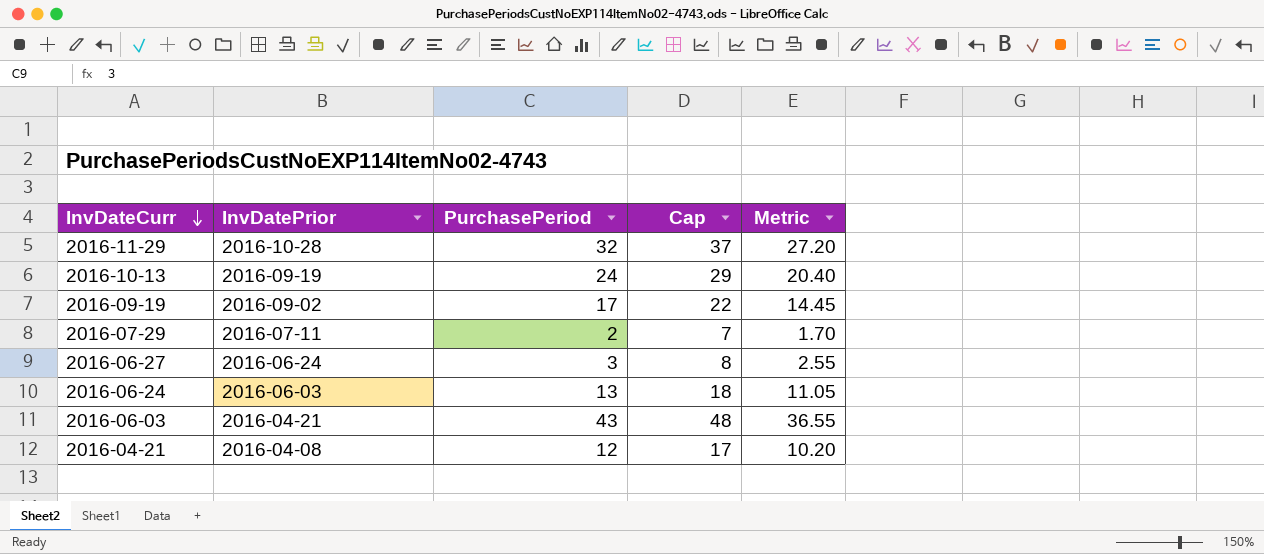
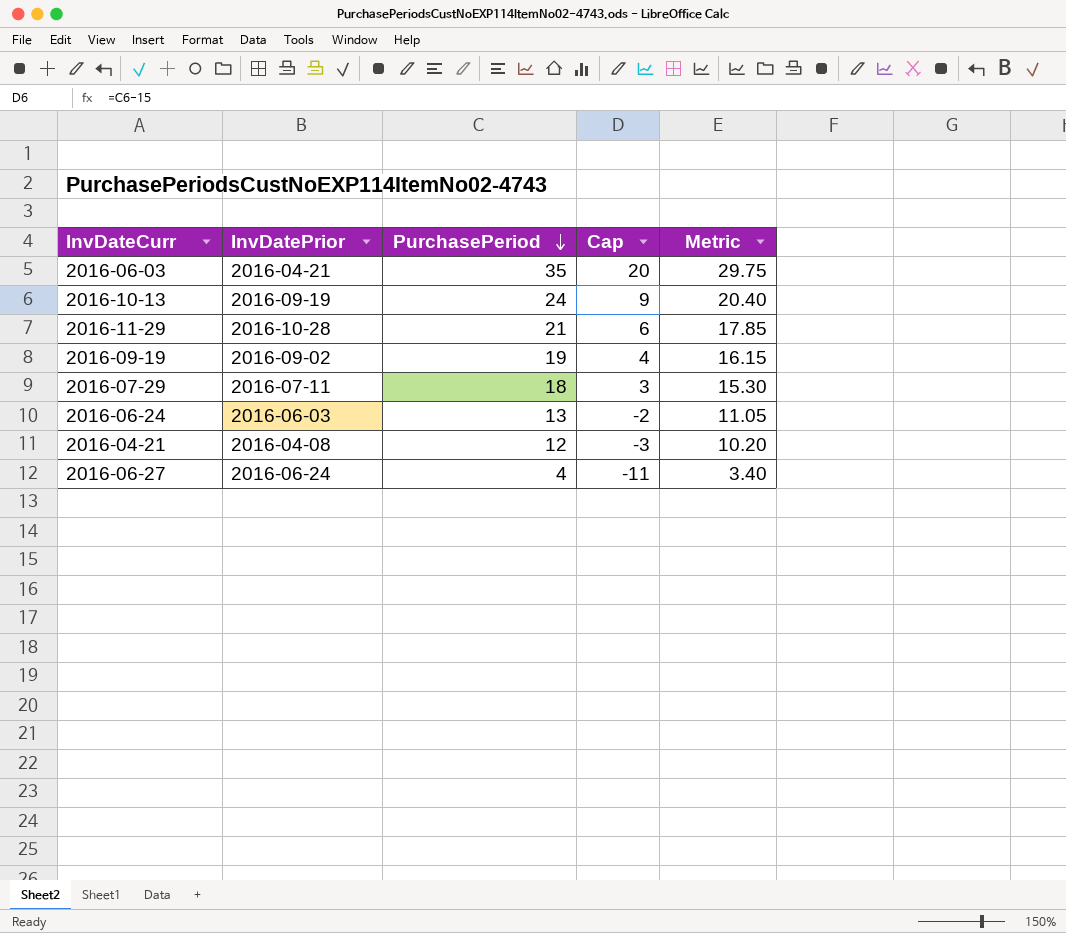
row order: InvDateCurr descending -> PurchasePeriod descending
column Cap | formula: [PurchasePeriod] + 5 -> [PurchasePeriod] - 15
2016-06-03 | PurchasePeriod: 43 -> 35
2016-06-03 | Metric: 36.55 -> 29.75
2016-11-29 | PurchasePeriod: 32 -> 21
2016-11-29 | Metric: 27.20 -> 17.85
2016-09-19 | PurchasePeriod: 17 -> 19
2016-09-19 | Metric: 14.45 -> 16.15
2016-07-29 | PurchasePeriod: 2 -> 18
2016-07-29 | Metric: 1.70 -> 15.30
2016-06-27 | PurchasePeriod: 3 -> 4
2016-06-27 | Metric: 2.55 -> 3.40

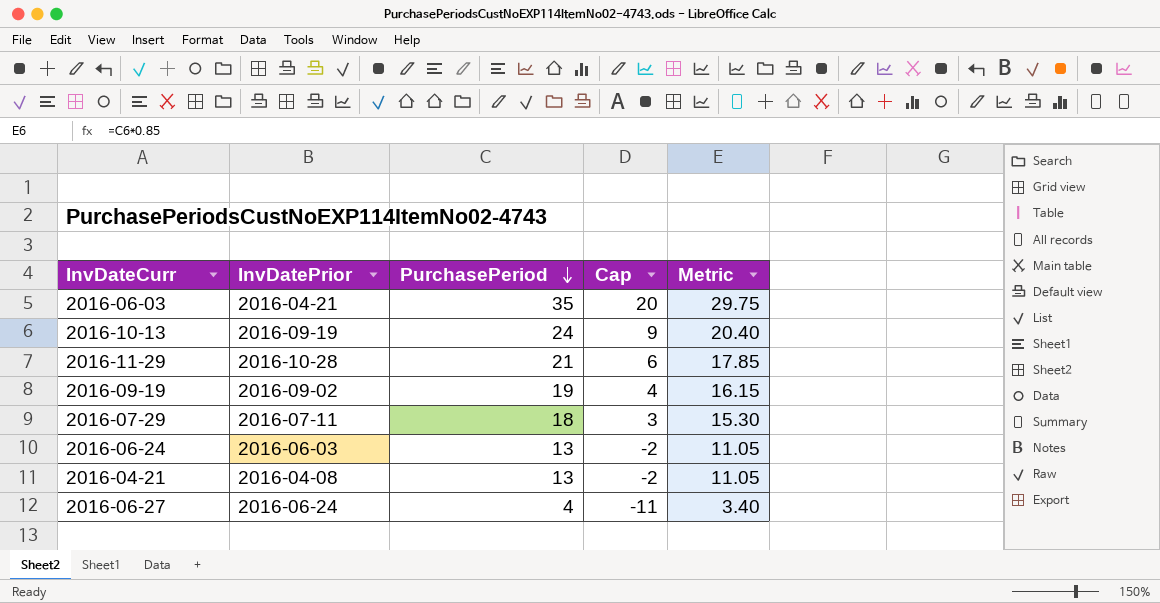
2016-04-21 | PurchasePeriod: 12 -> 13
2016-04-21 | Cap: -3 -> -2
2016-04-21 | Metric: 10.20 -> 11.05

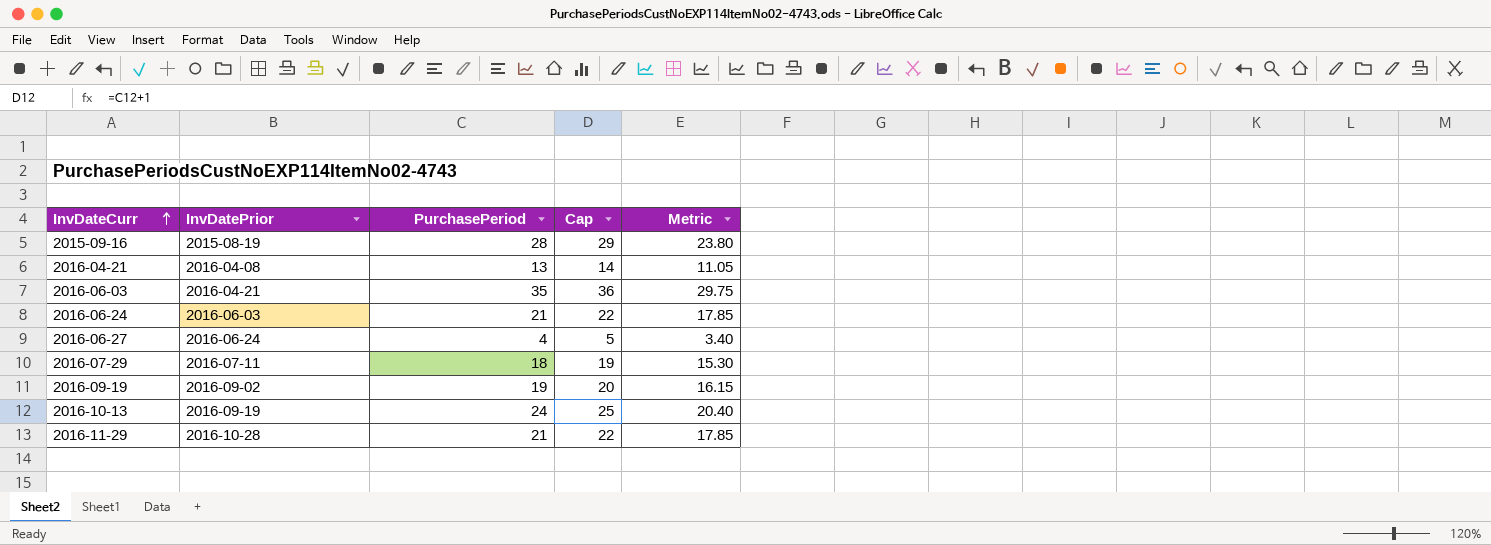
row order: PurchasePeriod descending -> InvDateCurr ascending
column Cap | formula: [PurchasePeriod] - 15 -> [PurchasePeriod] + 1
row 2015-09-16: none -> 2015-08-19 | 28 | 29 | 23.80
2016-06-24 | PurchasePeriod: 13 -> 21
2016-06-24 | Metric: 11.05 -> 17.85

